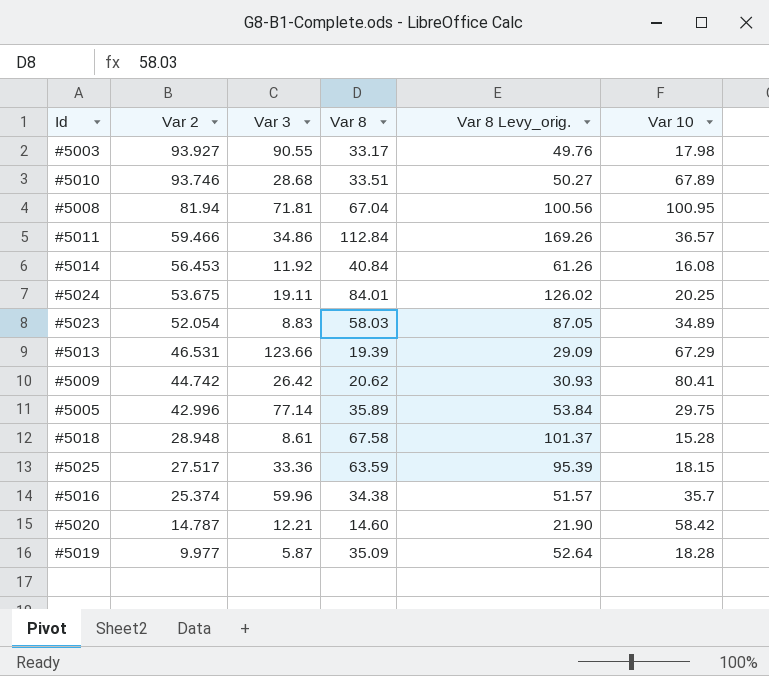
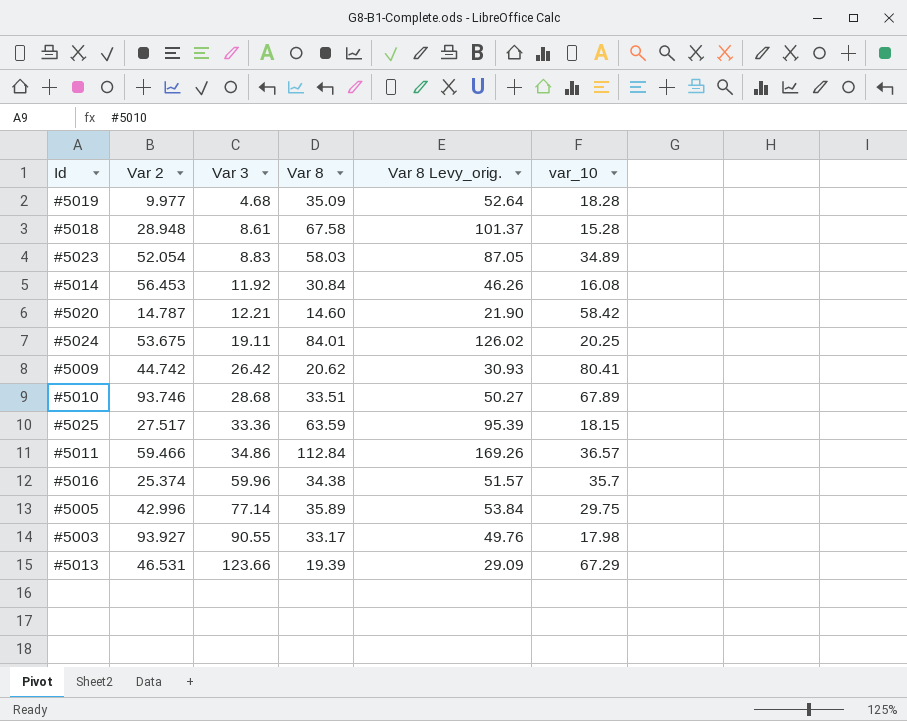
row order: Var 2 descending -> Var 3 ascending
column name: Var 10 -> var_10
row #5008: 81.94 | 71.81 | 67.04 | 100.56 | 100.95 -> none
#5019 | Var 3: 5.87 -> 4.68
#5014 | Var 8: 40.84 -> 30.84
#5014 | Var 8 Levy_orig.: 61.26 -> 46.26

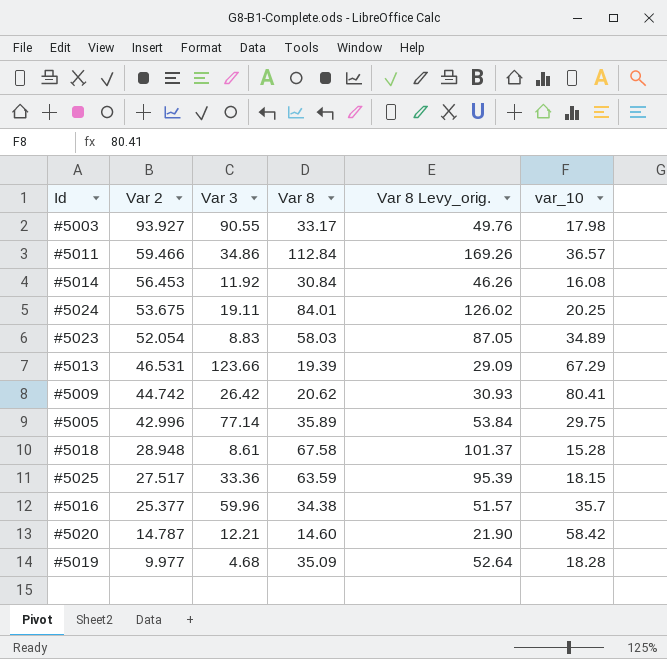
row order: Var 3 ascending -> Var 2 descending
row #5010: 93.746 | 28.68 | 33.51 | 50.27 | 67.89 -> none
#5016 | Var 2: 25.374 -> 25.377

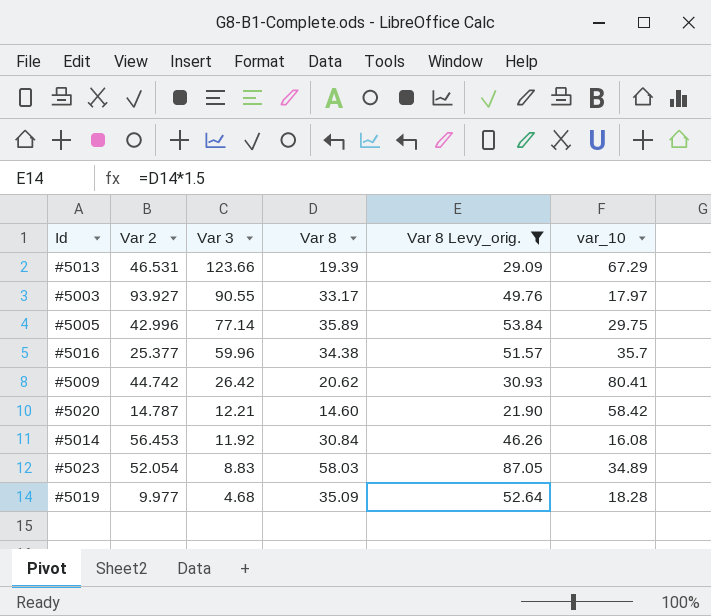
filter: none -> Var 8 Levy_orig. <= 87.05
row order: Var 2 descending -> Var 3 descending
#5003 | var_10: 17.98 -> 17.97

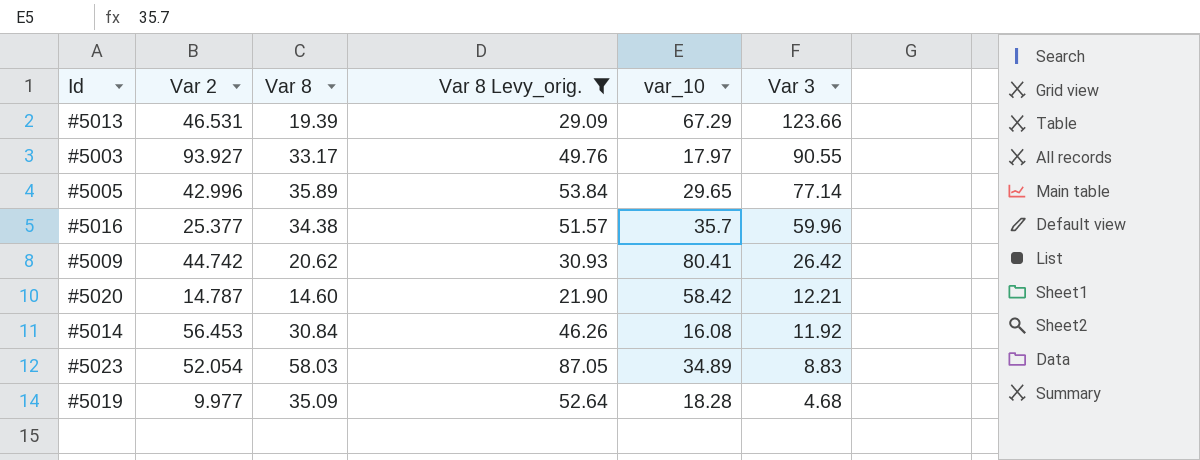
column Var 3 | position: 3 -> 6
#5005 | var_10: 29.75 -> 29.65

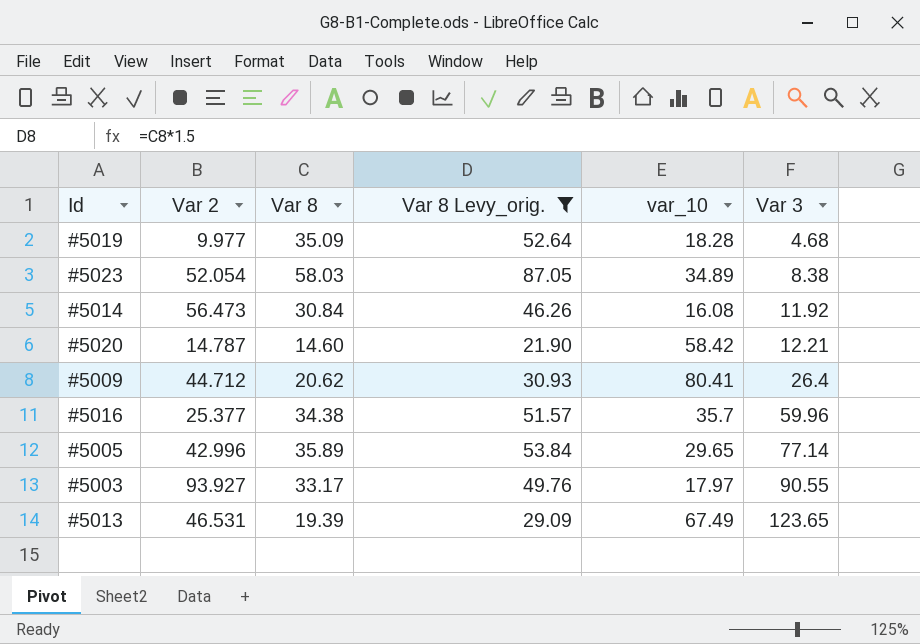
row order: Var 3 descending -> Var 3 ascending
#5023 | Var 3: 8.83 -> 8.38
#5014 | Var 2: 56.453 -> 56.473
#5009 | Var 2: 44.742 -> 44.712
#5009 | Var 3: 26.42 -> 26.4
#5013 | var_10: 67.29 -> 67.49
#5013 | Var 3: 123.66 -> 123.65

